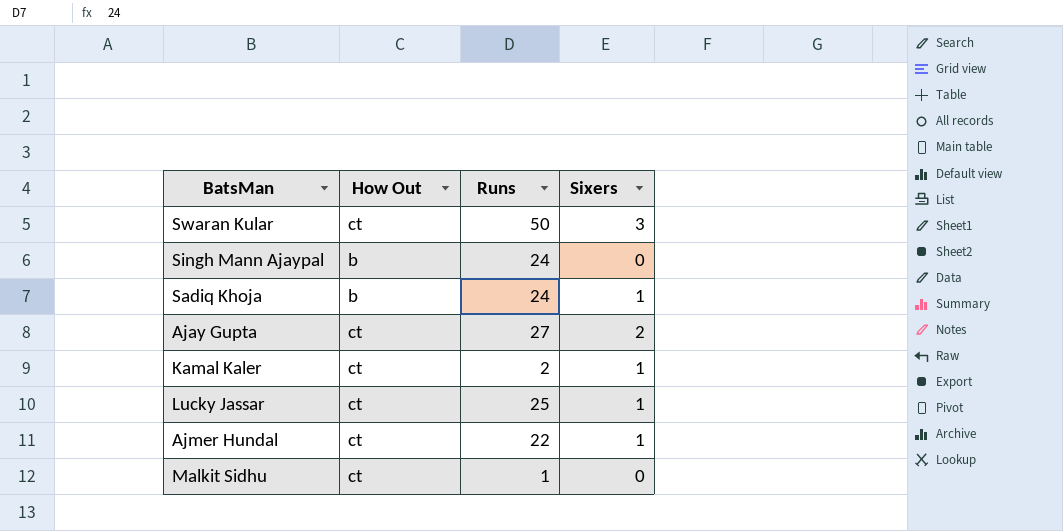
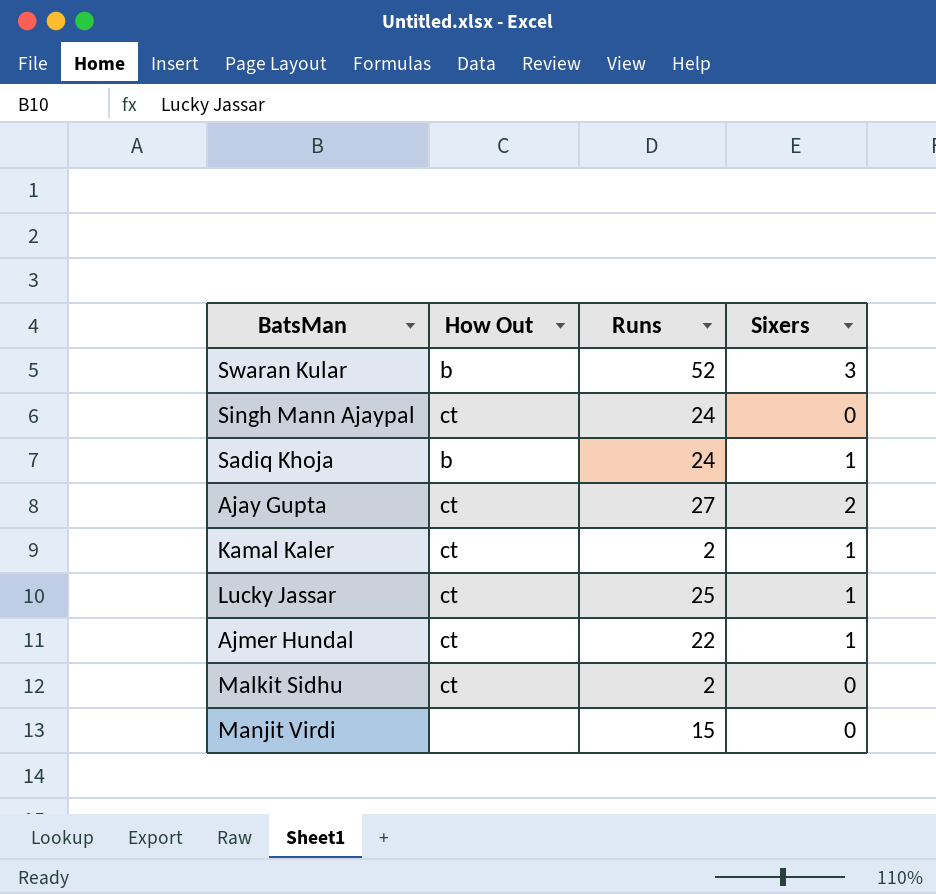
Swaran Kular | How Out: ct -> b
Swaran Kular | Runs: 50 -> 52
Singh Mann Ajaypal | How Out: b -> ct
Malkit Sidhu | Runs: 1 -> 2
row Manjit Virdi: none -> none | 15 | 0

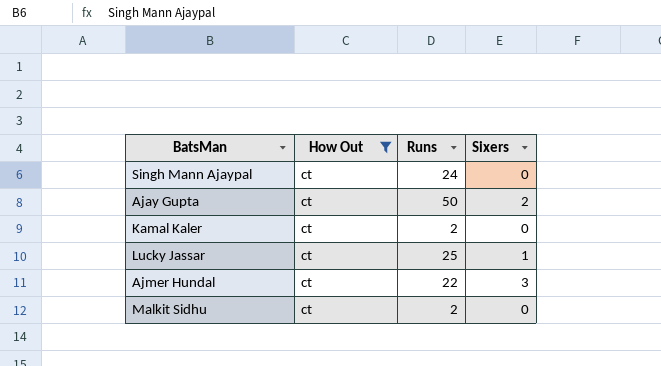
filter: none -> How Out = ct
Ajay Gupta | Runs: 27 -> 50
Kamal Kaler | Sixers: 1 -> 0
Ajmer Hundal | Sixers: 1 -> 3

